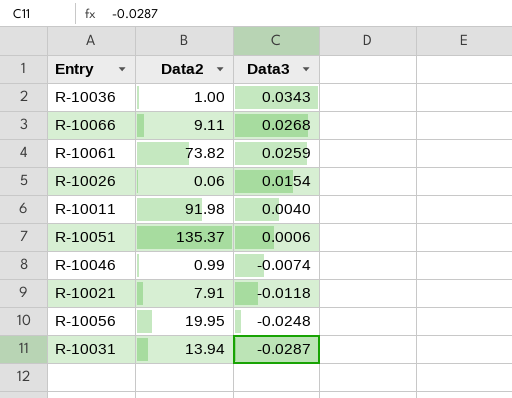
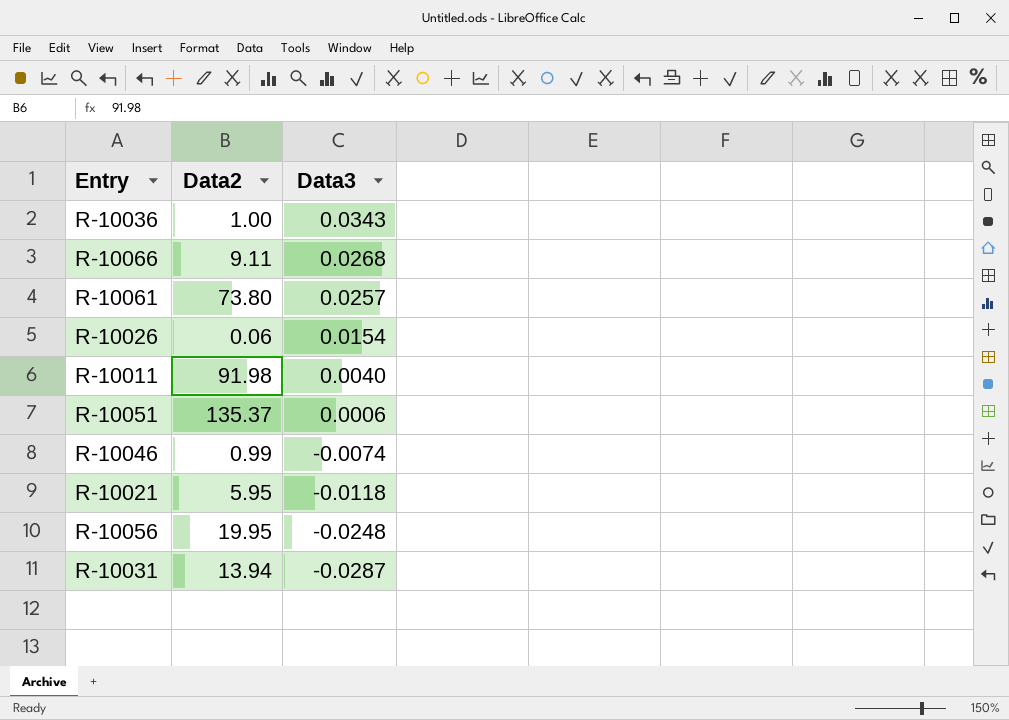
R-10061 | Data2: 73.82 -> 73.80
R-10061 | Data3: 0.0259 -> 0.0257
R-10021 | Data2: 7.91 -> 5.95

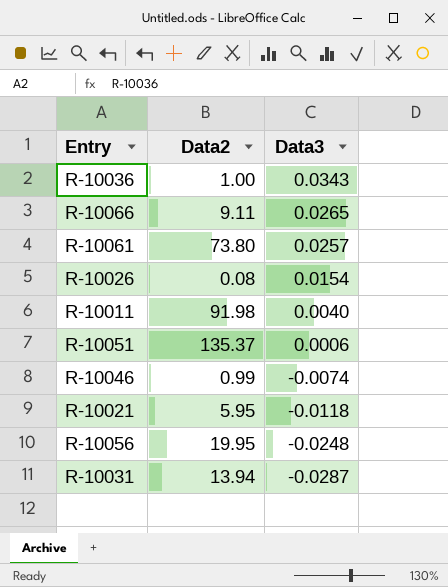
R-10066 | Data3: 0.0268 -> 0.0265
R-10026 | Data2: 0.06 -> 0.08

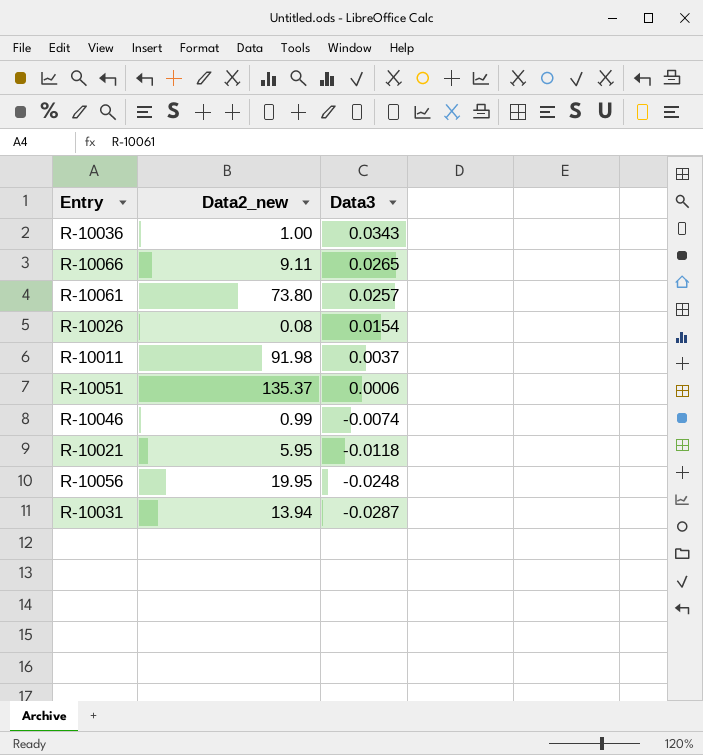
column name: Data2 -> Data2_new
R-10011 | Data3: 0.0040 -> 0.0037

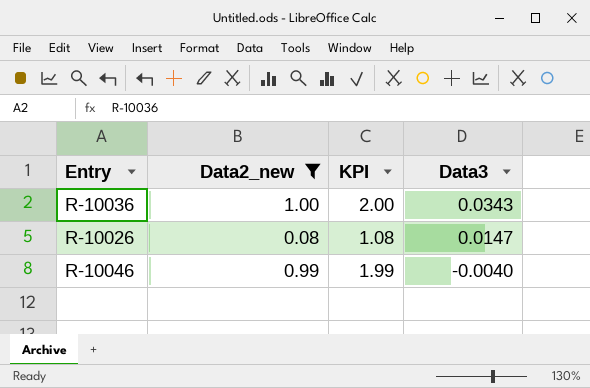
filter: none -> Data2_new <= 1.00
column KPI | formula: none -> [Data2_new] + 1
R-10026 | Data3: 0.0154 -> 0.0147
R-10046 | Data3: -0.0074 -> -0.0040

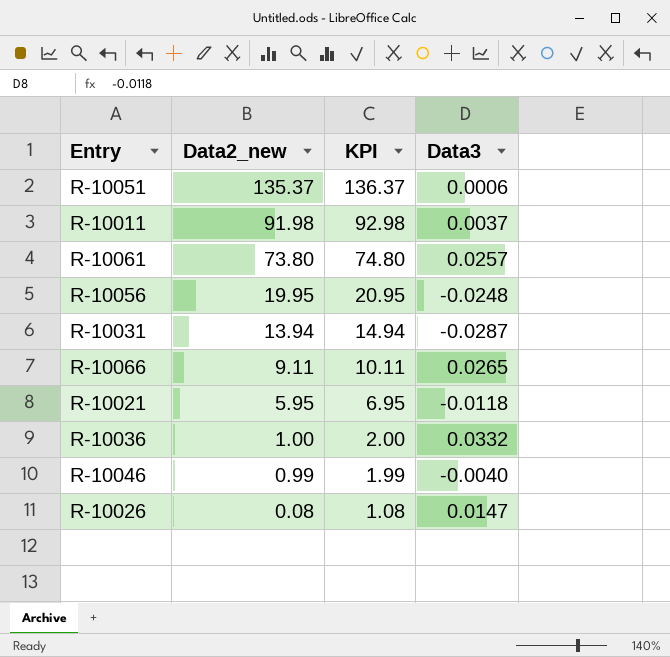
filter: Data2_new <= 1.00 -> none
row order: Data3 descending -> Data2_new descending
R-10036 | Data3: 0.0343 -> 0.0332

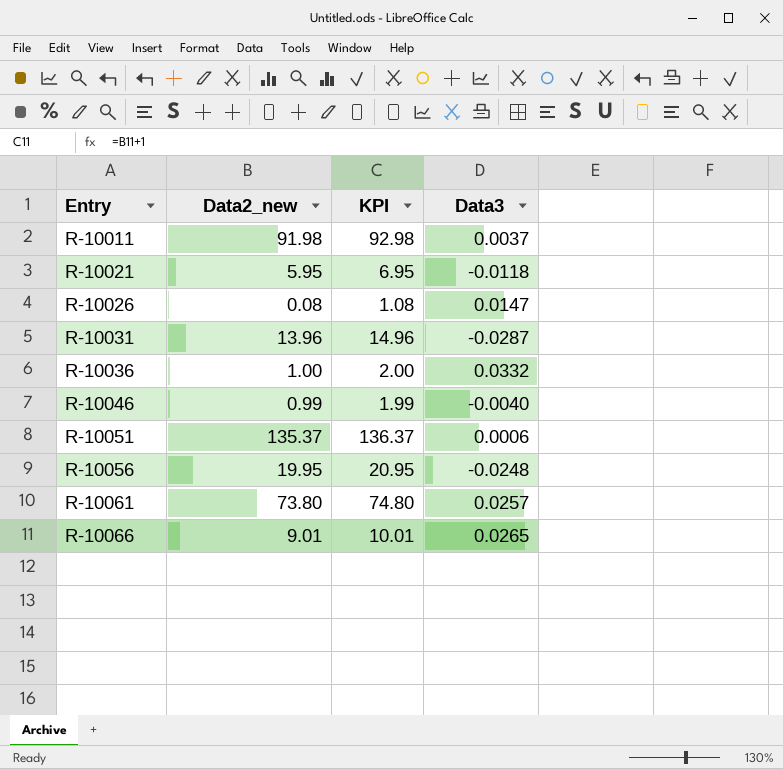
row order: Data2_new descending -> Entry ascending
R-10031 | Data2_new: 13.94 -> 13.96
R-10031 | KPI: 14.94 -> 14.96
R-10066 | Data2_new: 9.11 -> 9.01
R-10066 | KPI: 10.11 -> 10.01

